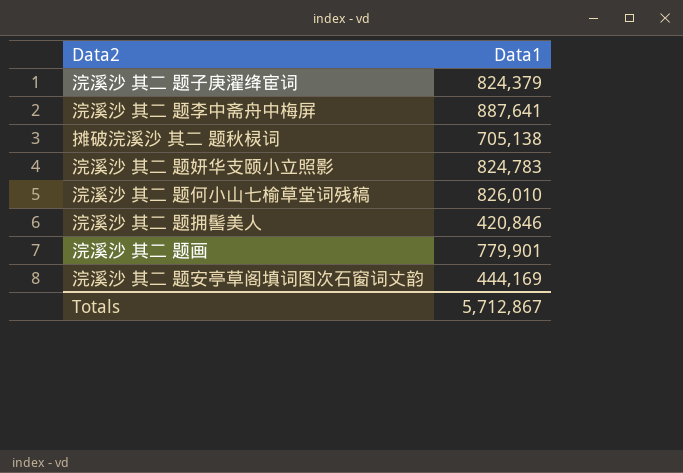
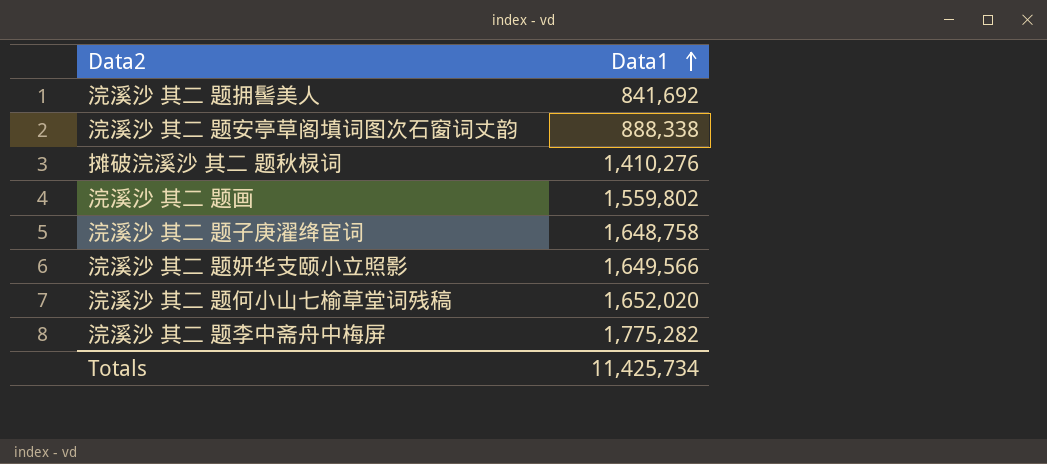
row order: none -> Data1 ascending
浣溪沙 其二 题拥髻美人 | Data1: 420,846 -> 841,692
浣溪沙 其二 题安亭草阁填词图次石窗词丈韵 | Data1: 444,169 -> 888,338
摊破浣溪沙 其二 题秋棂词 | Data1: 705,138 -> 1,410,276
浣溪沙 其二 题画 | Data1: 779,901 -> 1,559,802
浣溪沙 其二 题子庚濯绛宦词 | Data1: 824,379 -> 1,648,758
浣溪沙 其二 题妍华支颐小立照影 | Data1: 824,783 -> 1,649,566
浣溪沙 其二 题何小山七榆草堂词残稿 | Data1: 826,010 -> 1,652,020
浣溪沙 其二 题李中斋舟中梅屏 | Data1: 887,641 -> 1,775,282
Totals | Data1: 5,712,867 -> 11,425,734

